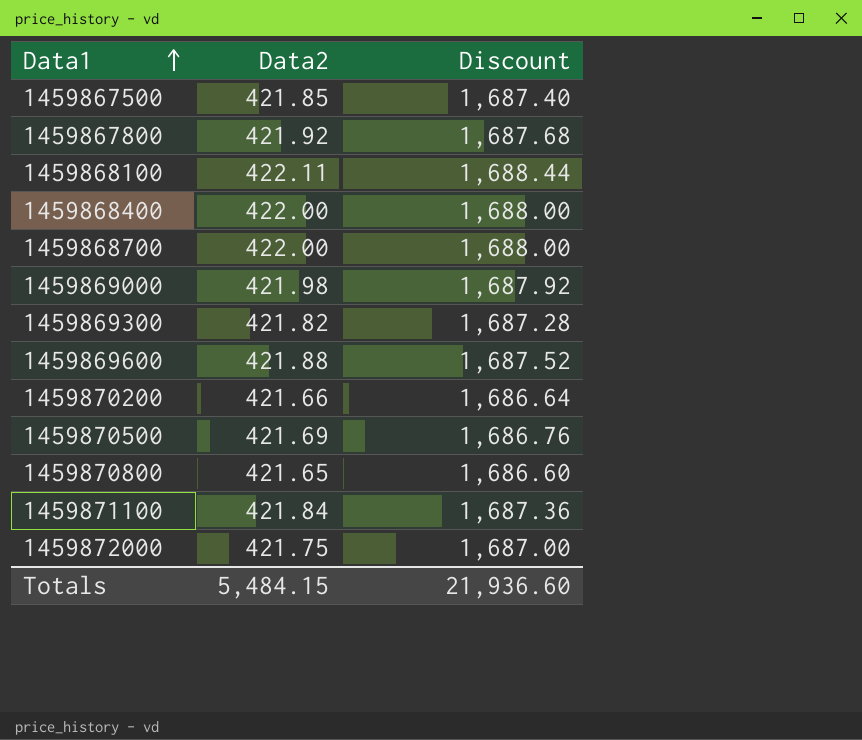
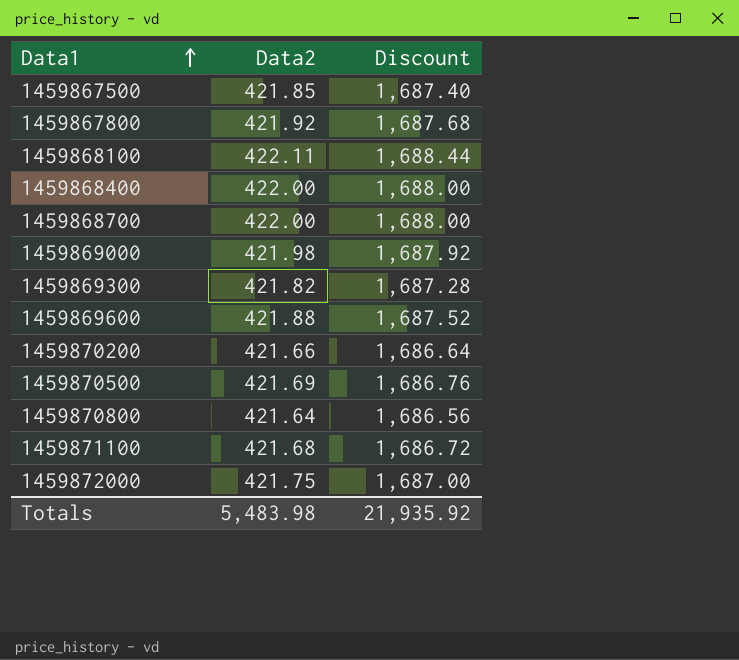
1459870800 | Data2: 421.65 -> 421.64
1459870800 | Discount: 1,686.60 -> 1,686.56
1459871100 | Data2: 421.84 -> 421.68
1459871100 | Discount: 1,687.36 -> 1,686.72
Totals | Data2: 5,484.15 -> 5,483.98
Totals | Discount: 21,936.60 -> 21,935.92

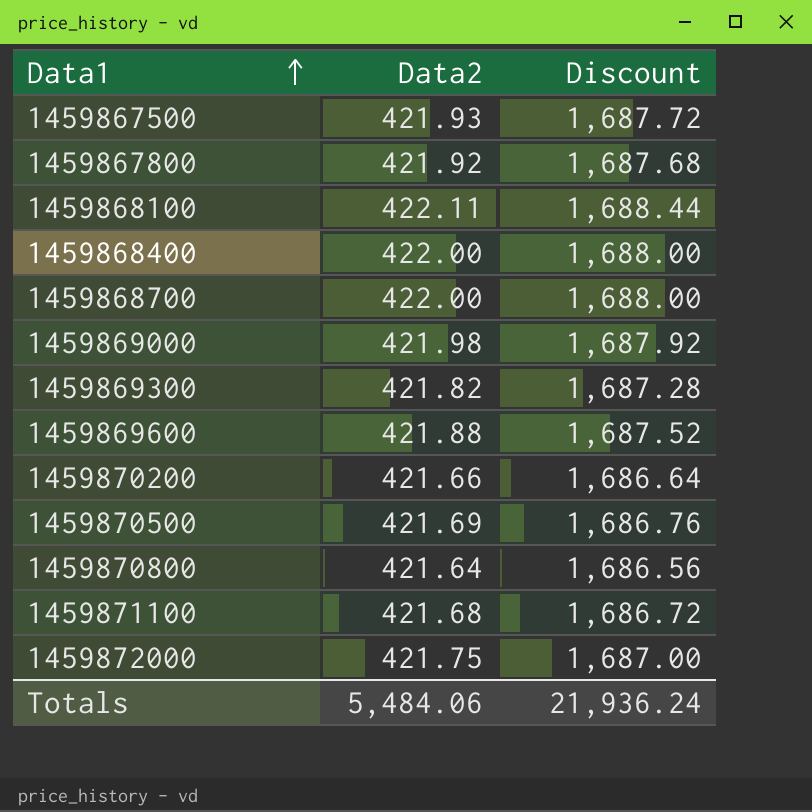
1459867500 | Data2: 421.85 -> 421.93
1459867500 | Discount: 1,687.40 -> 1,687.72
Totals | Data2: 5,483.98 -> 5,484.06
Totals | Discount: 21,935.92 -> 21,936.24

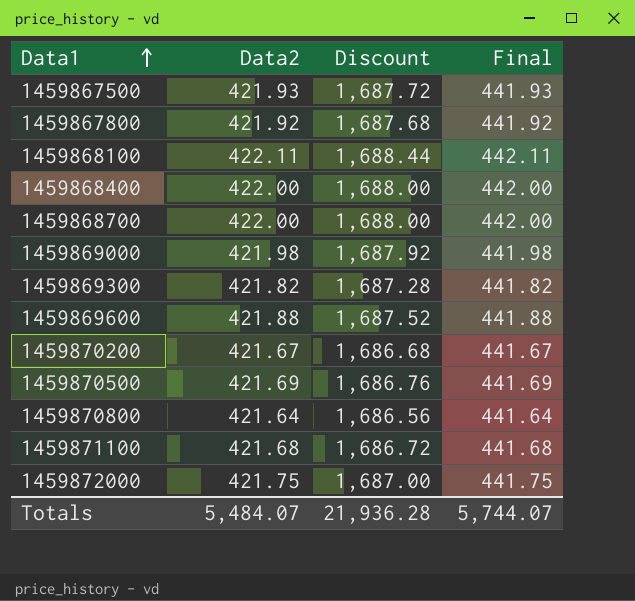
column Final | formula: none -> [Data2] + 20
1459870200 | Data2: 421.66 -> 421.67
1459870200 | Discount: 1,686.64 -> 1,686.68
Totals | Data2: 5,484.06 -> 5,484.07
Totals | Discount: 21,936.24 -> 21,936.28

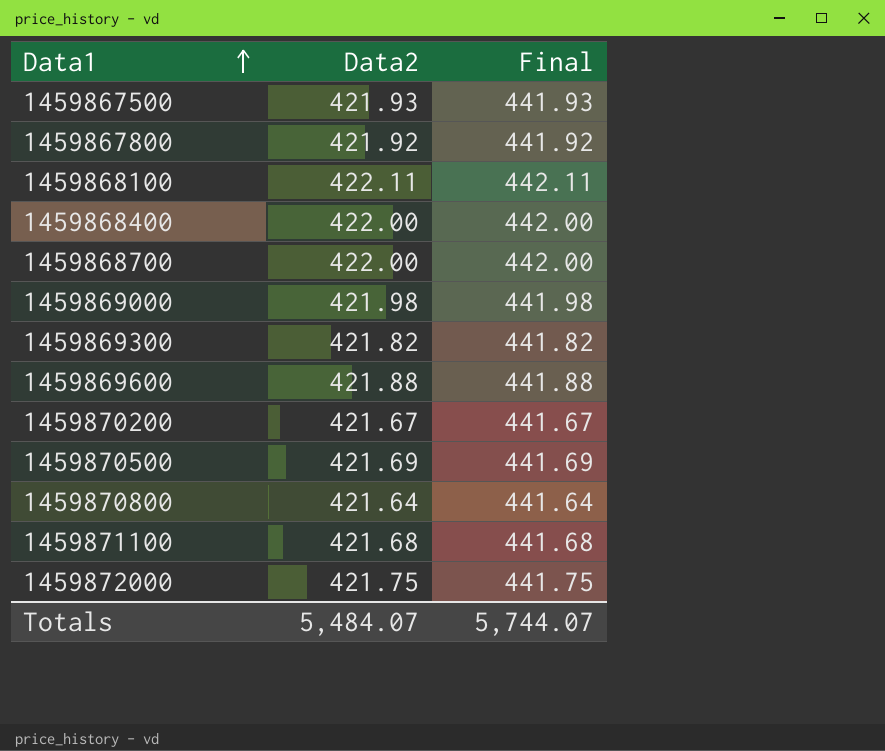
column Discount | formula: [Data2] * 4 -> none

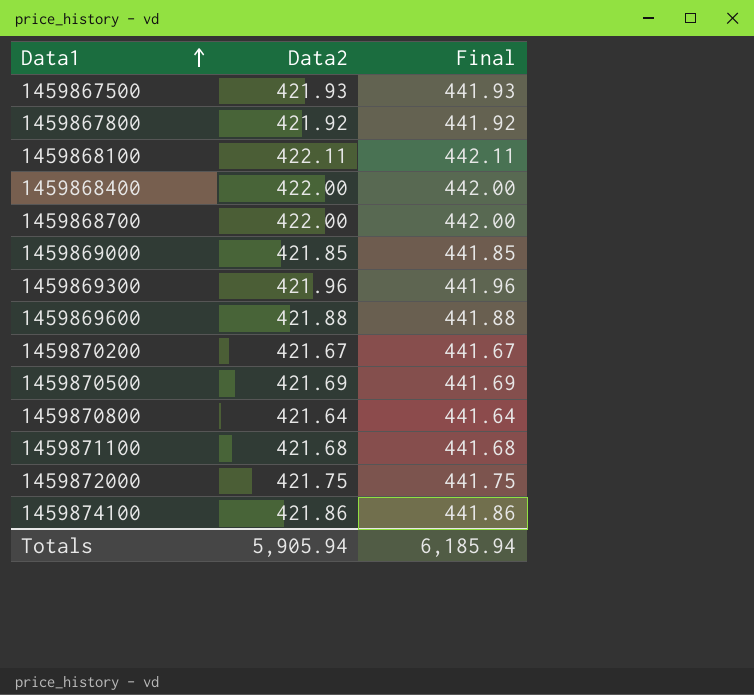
1459869000 | Data2: 421.98 -> 421.85
1459869000 | Final: 441.98 -> 441.85
1459869300 | Data2: 421.82 -> 421.96
1459869300 | Final: 441.82 -> 441.96
row 1459874100: none -> 421.86 | 441.86
Totals | Data2: 5,484.07 -> 5,905.94
Totals | Final: 5,744.07 -> 6,185.94

